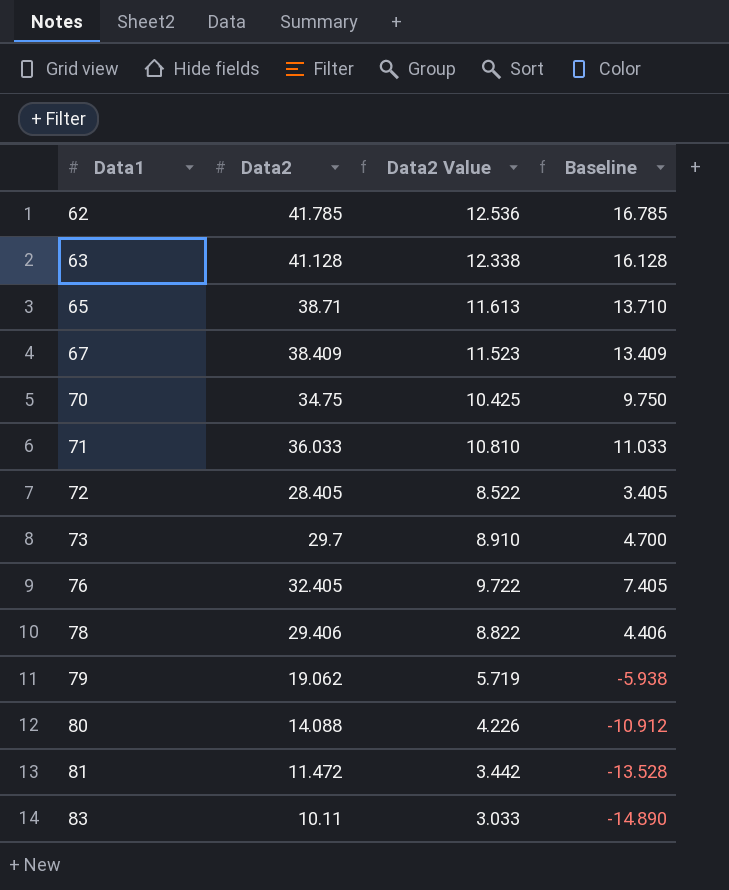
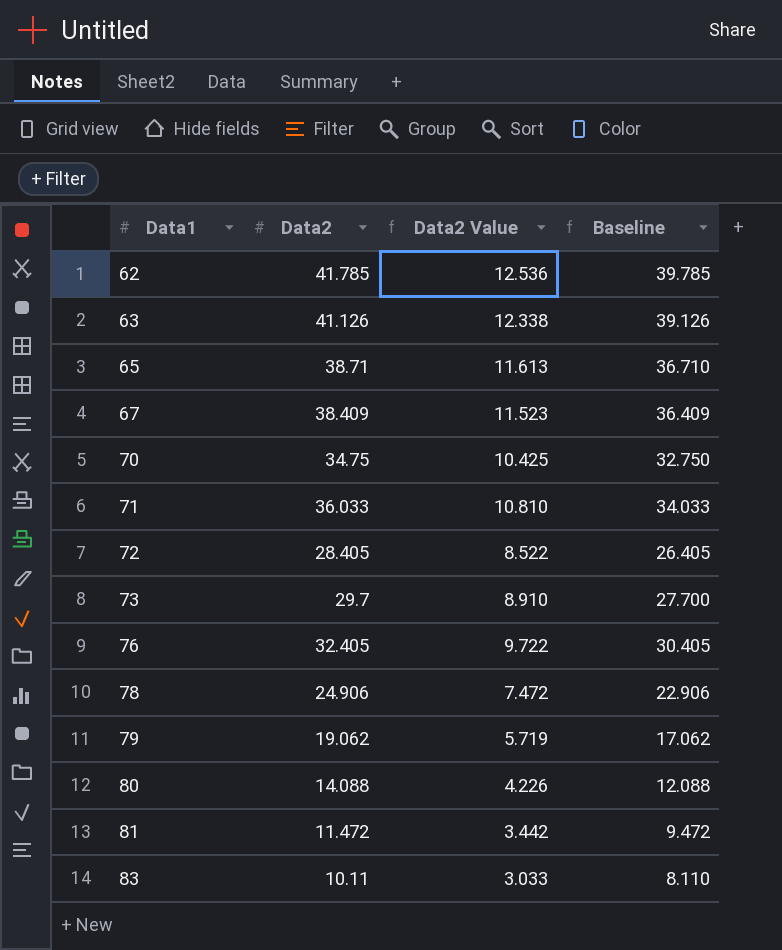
column Baseline | formula: [Data2] - 25 -> [Data2] - 2
63 | Data2: 41.128 -> 41.126
78 | Data2: 29.406 -> 24.906
78 | Data2 Value: 8.822 -> 7.472

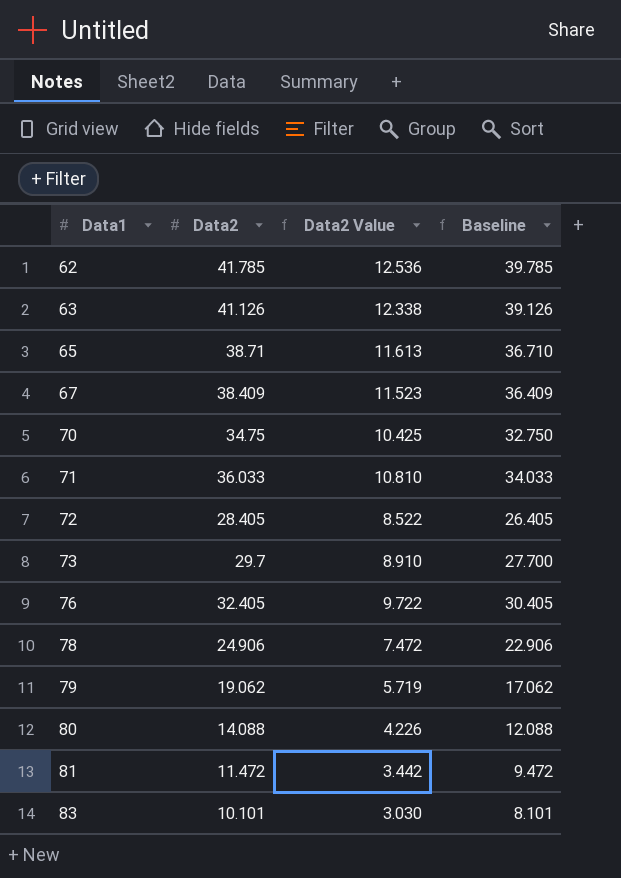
83 | Data2: 10.11 -> 10.101
83 | Data2 Value: 3.033 -> 3.030
83 | Baseline: 8.110 -> 8.101

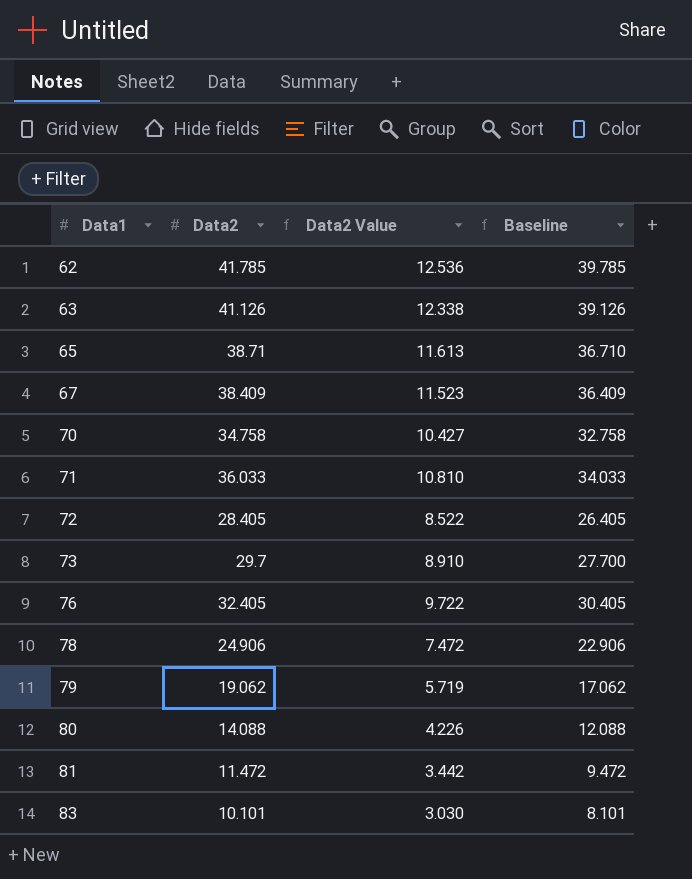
70 | Data2: 34.75 -> 34.758
70 | Data2 Value: 10.425 -> 10.427
70 | Baseline: 32.750 -> 32.758

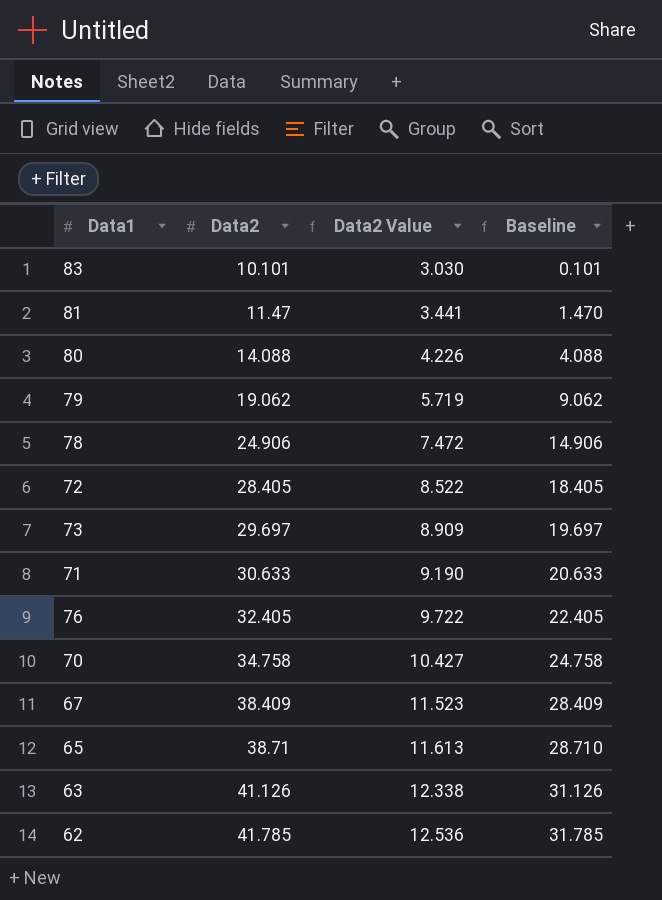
row order: Data1 ascending -> Data2 ascending
column Baseline | formula: [Data2] - 2 -> [Data2] - 10
81 | Data2: 11.472 -> 11.47
81 | Data2 Value: 3.442 -> 3.441
73 | Data2: 29.7 -> 29.697
73 | Data2 Value: 8.910 -> 8.909
71 | Data2: 36.033 -> 30.633
71 | Data2 Value: 10.810 -> 9.190

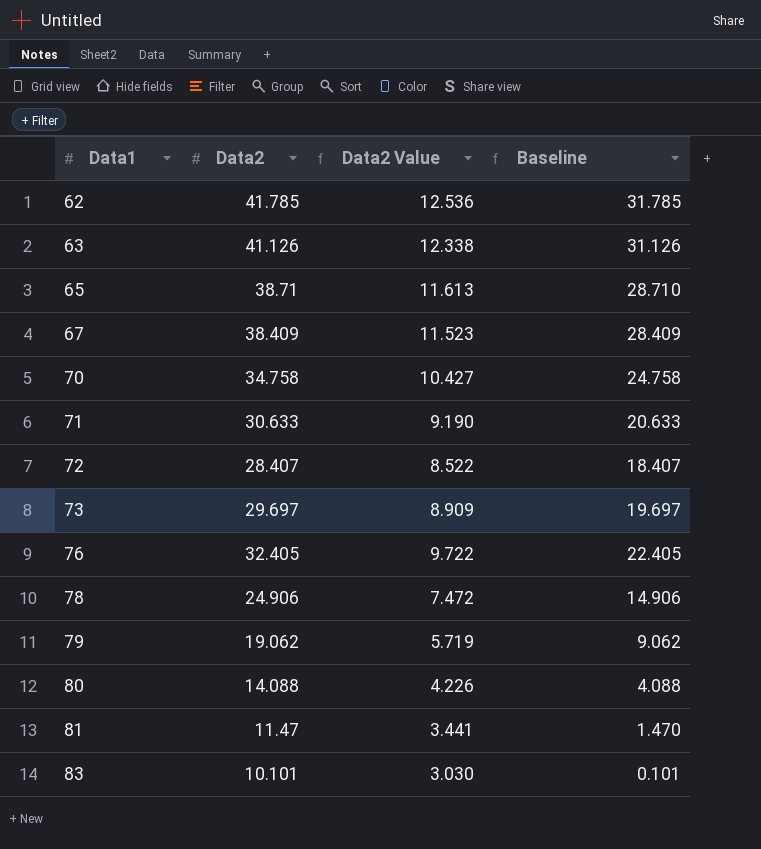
row order: Data2 ascending -> Data1 ascending
72 | Data2: 28.405 -> 28.407
72 | Baseline: 18.405 -> 18.407

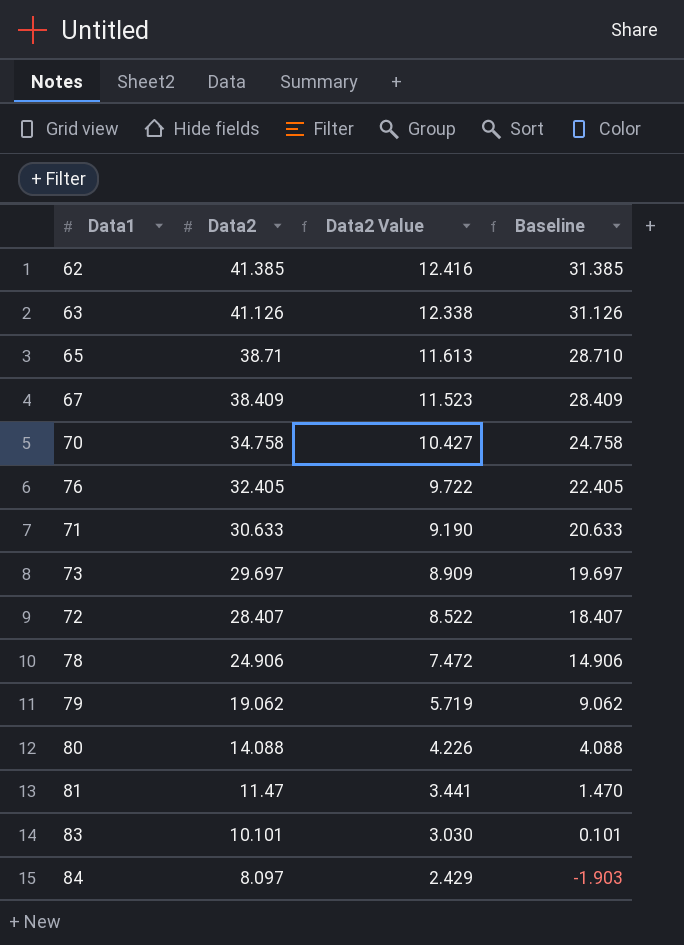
row order: Data1 ascending -> Data2 descending
62 | Data2: 41.785 -> 41.385
62 | Data2 Value: 12.536 -> 12.416
62 | Baseline: 31.785 -> 31.385
row 84: none -> 8.097 | 2.429 | -1.903

